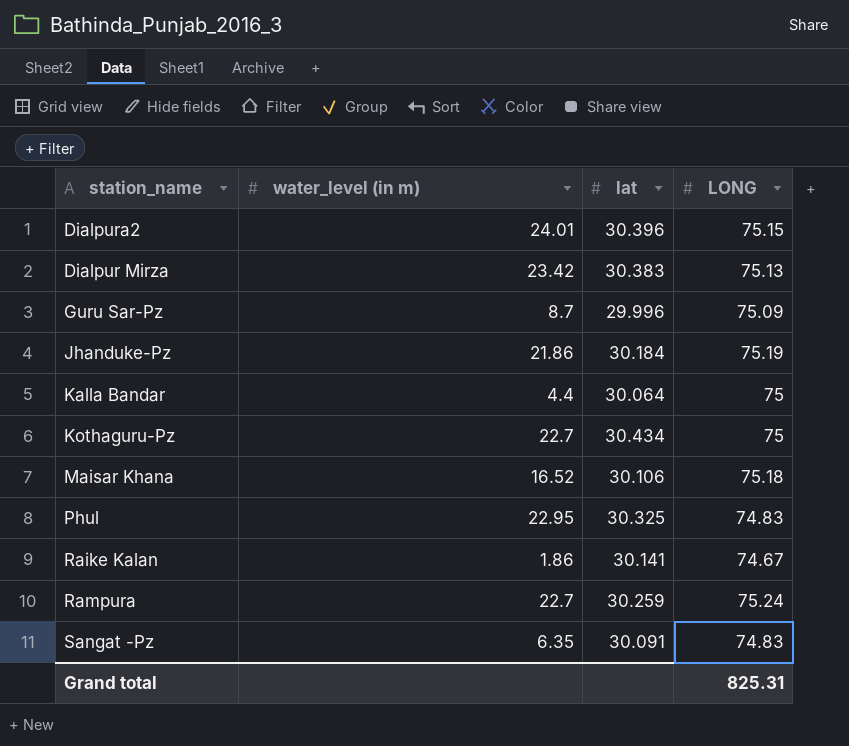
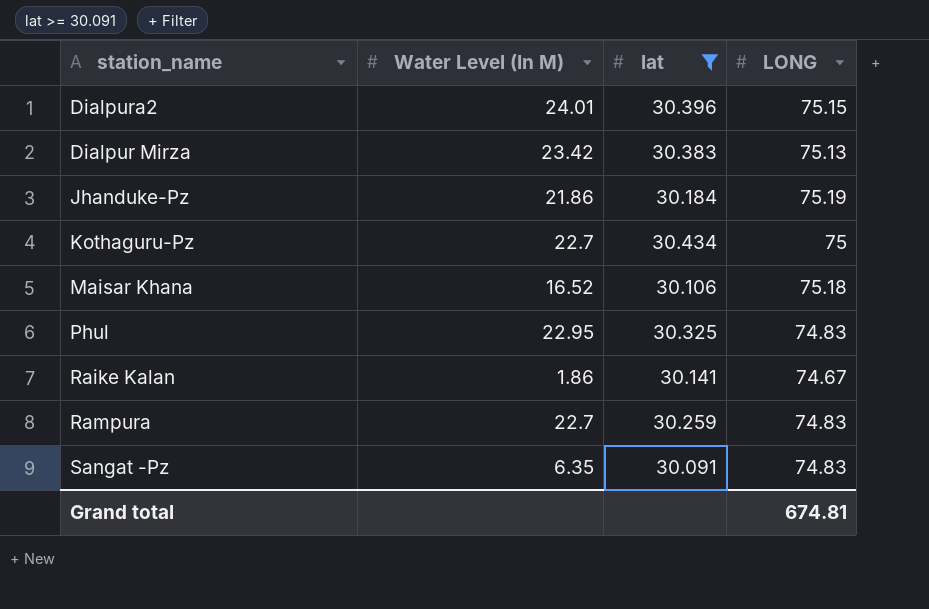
filter: none -> lat >= 30.091
column name: water_level (in m) -> Water Level (In M)
Rampura | LONG: 75.24 -> 74.83
Grand total | LONG: 825.31 -> 674.81

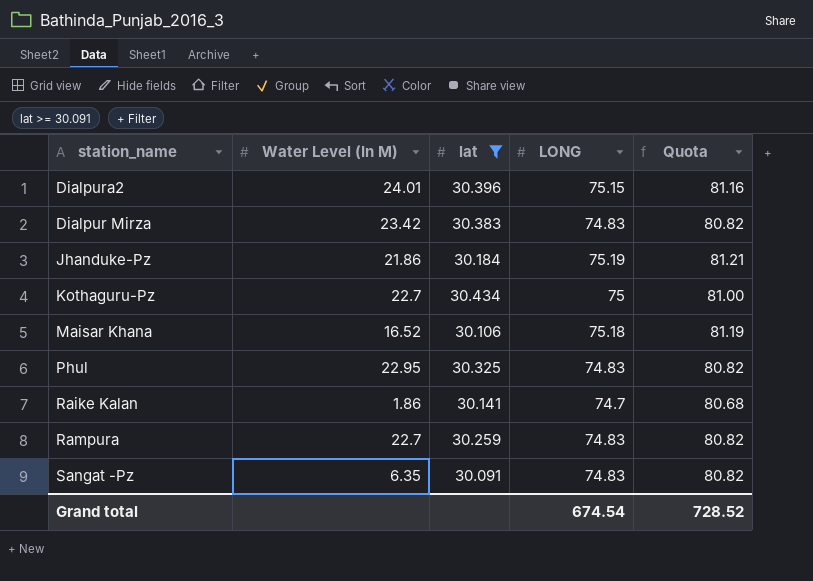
column Quota | formula: none -> [LONG] * 1.08
Dialpur Mirza | LONG: 75.13 -> 74.83
Raike Kalan | LONG: 74.67 -> 74.7
Grand total | LONG: 674.81 -> 674.54

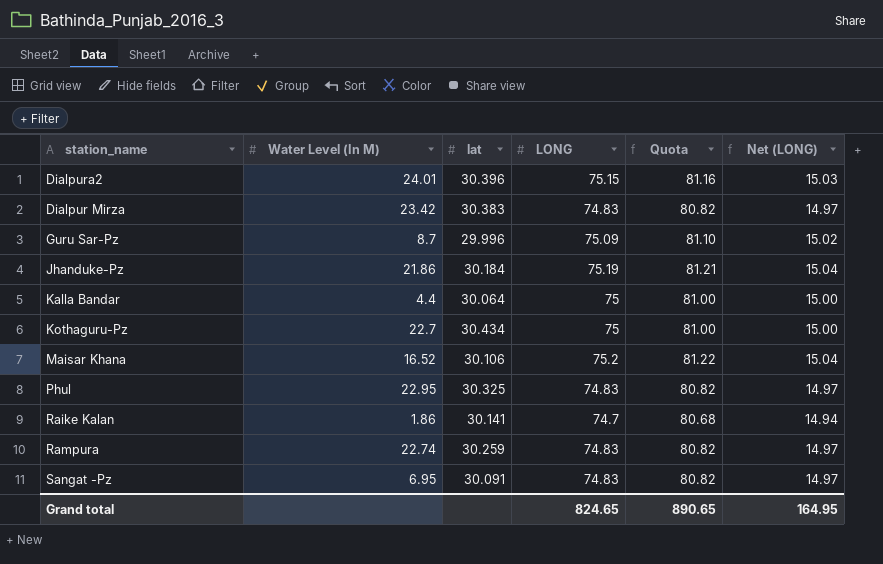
filter: lat >= 30.091 -> none
column Net (LONG) | formula: none -> [LONG] * 0.2
Maisar Khana | LONG: 75.18 -> 75.2
Maisar Khana | Quota: 81.19 -> 81.22
Rampura | Water Level (In M): 22.7 -> 22.74
Sangat -Pz | Water Level (In M): 6.35 -> 6.95
Grand total | LONG: 674.54 -> 824.65
Grand total | Quota: 728.52 -> 890.65

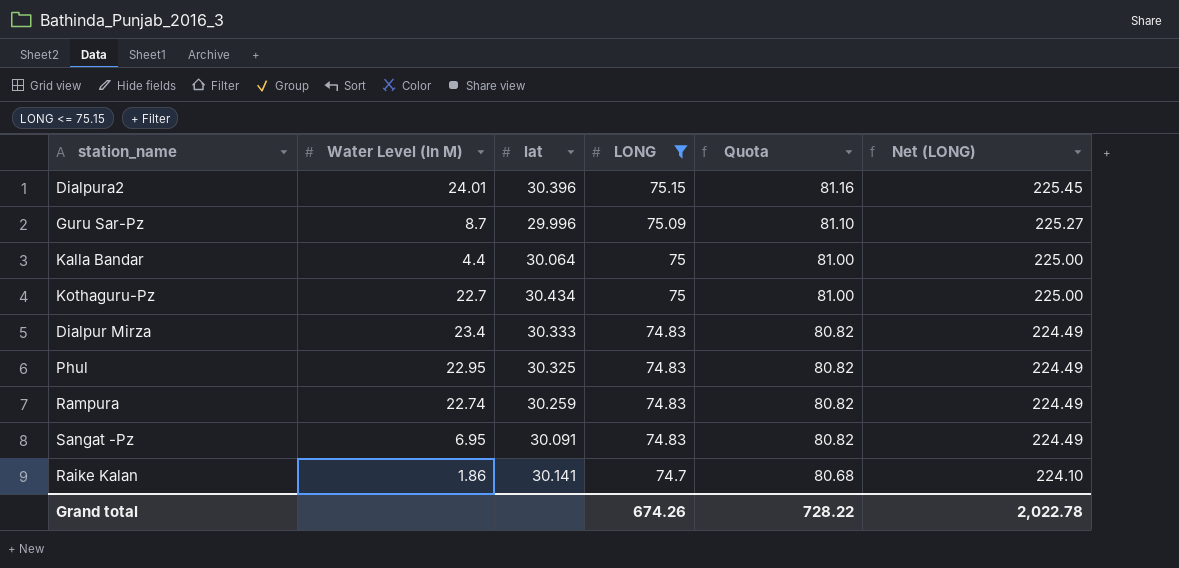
filter: none -> LONG <= 75.15
row order: none -> LONG descending
column Net (LONG) | formula: [LONG] * 0.2 -> [LONG] * 3
Dialpur Mirza | Water Level (In M): 23.42 -> 23.4
Dialpur Mirza | lat: 30.383 -> 30.333
Grand total | LONG: 824.65 -> 674.26
Grand total | Quota: 890.65 -> 728.22
Grand total | Net (LONG): 164.95 -> 2,022.78

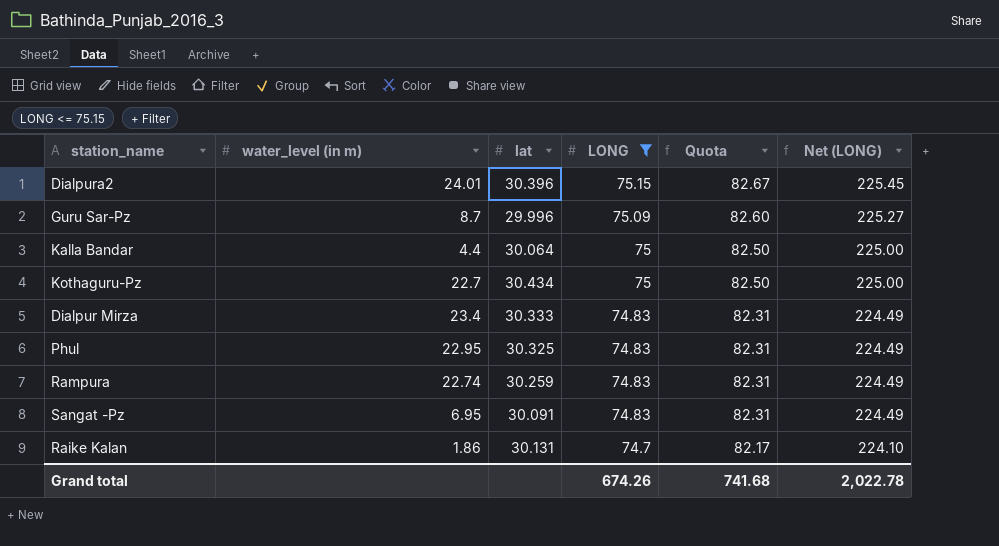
column name: Water Level (In M) -> water_level (in m)
column Quota | formula: [LONG] * 1.08 -> [LONG] * 1.1
Raike Kalan | lat: 30.141 -> 30.131
Grand total | Quota: 728.22 -> 741.68

